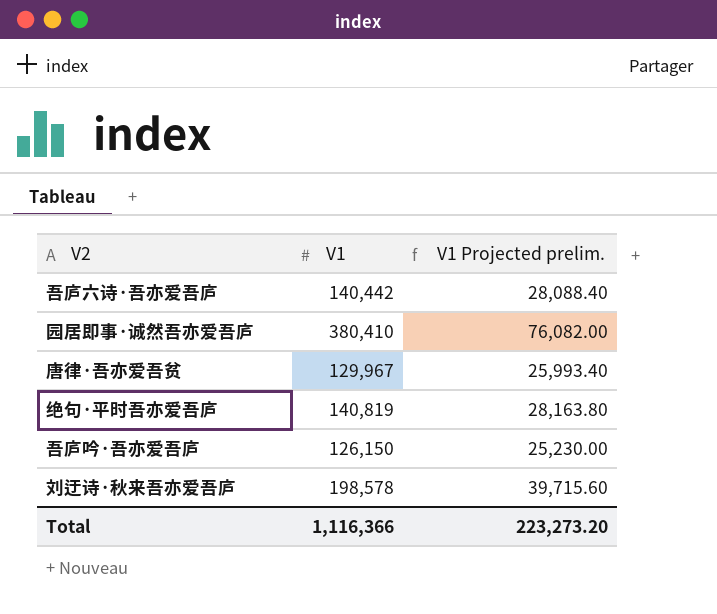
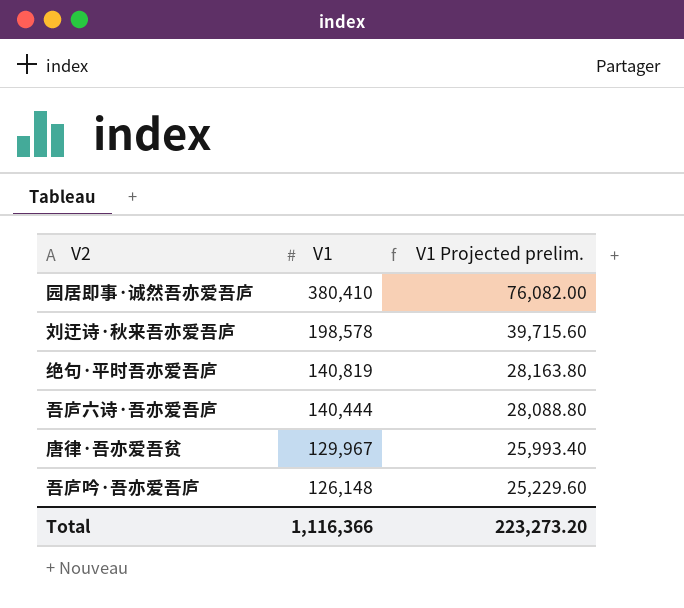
row order: none -> V1 descending
吾庐六诗·吾亦爱吾庐 | V1: 140,442 -> 140,444
吾庐六诗·吾亦爱吾庐 | V1 Projected prelim.: 28,088.40 -> 28,088.80
吾庐吟·吾亦爱吾庐 | V1: 126,150 -> 126,148
吾庐吟·吾亦爱吾庐 | V1 Projected prelim.: 25,230.00 -> 25,229.60

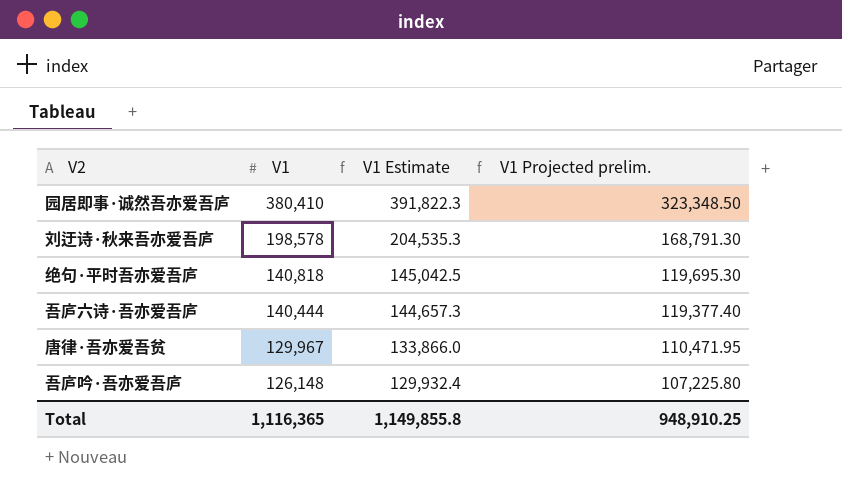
column V1 Estimate | formula: none -> [V1] * 1.03
column V1 Projected prelim. | formula: [V1] * 0.2 -> [V1] * 0.85
绝句·平时吾亦爱吾庐 | V1: 140,819 -> 140,818
Total | V1: 1,116,366 -> 1,116,365
Total | V1 Projected prelim.: 223,273.20 -> 948,910.25

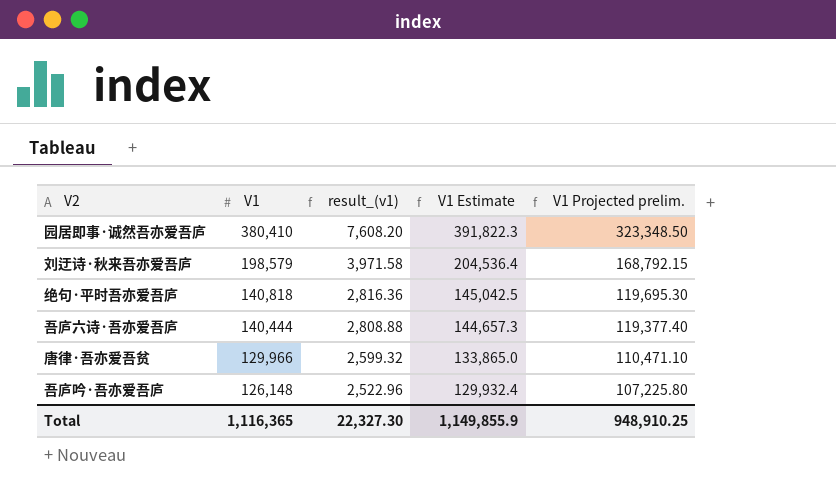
column result_(v1) | formula: none -> [V1] * 0.02
刘迂诗·秋来吾亦爱吾庐 | V1: 198,578 -> 198,579
刘迂诗·秋来吾亦爱吾庐 | V1 Estimate: 204,535.3 -> 204,536.4
刘迂诗·秋来吾亦爱吾庐 | V1 Projected prelim.: 168,791.30 -> 168,792.15
唐律·吾亦爱吾贫 | V1: 129,967 -> 129,966
唐律·吾亦爱吾贫 | V1 Estimate: 133,866.0 -> 133,865.0
唐律·吾亦爱吾贫 | V1 Projected prelim.: 110,471.95 -> 110,471.10
Total | V1 Estimate: 1,149,855.8 -> 1,149,855.9

